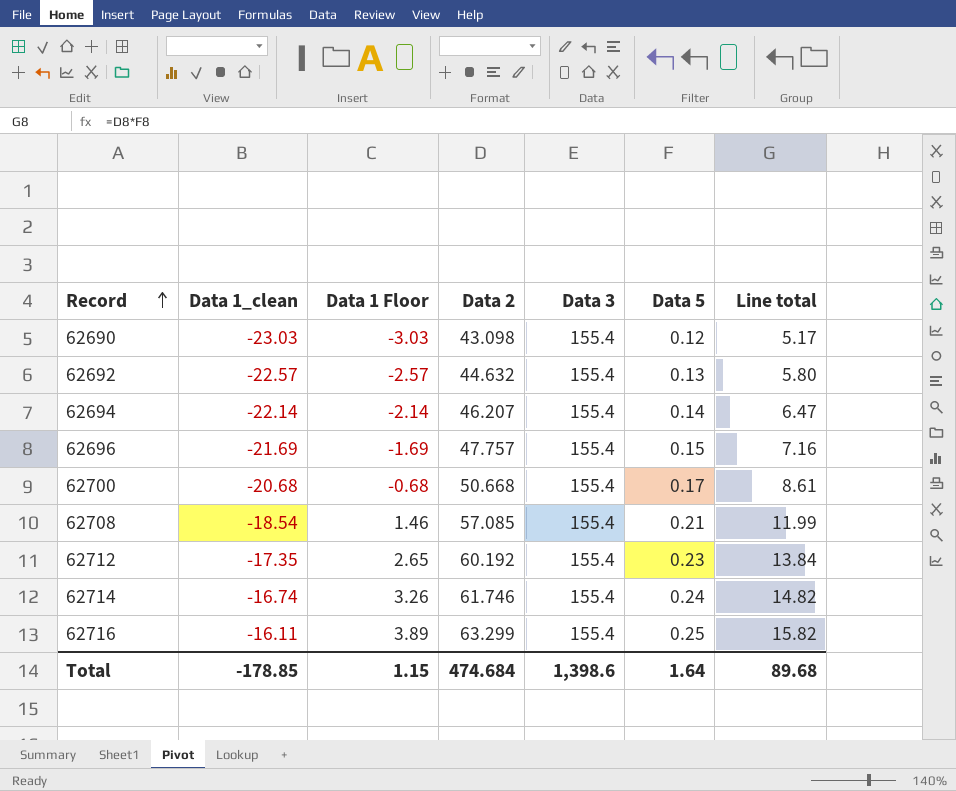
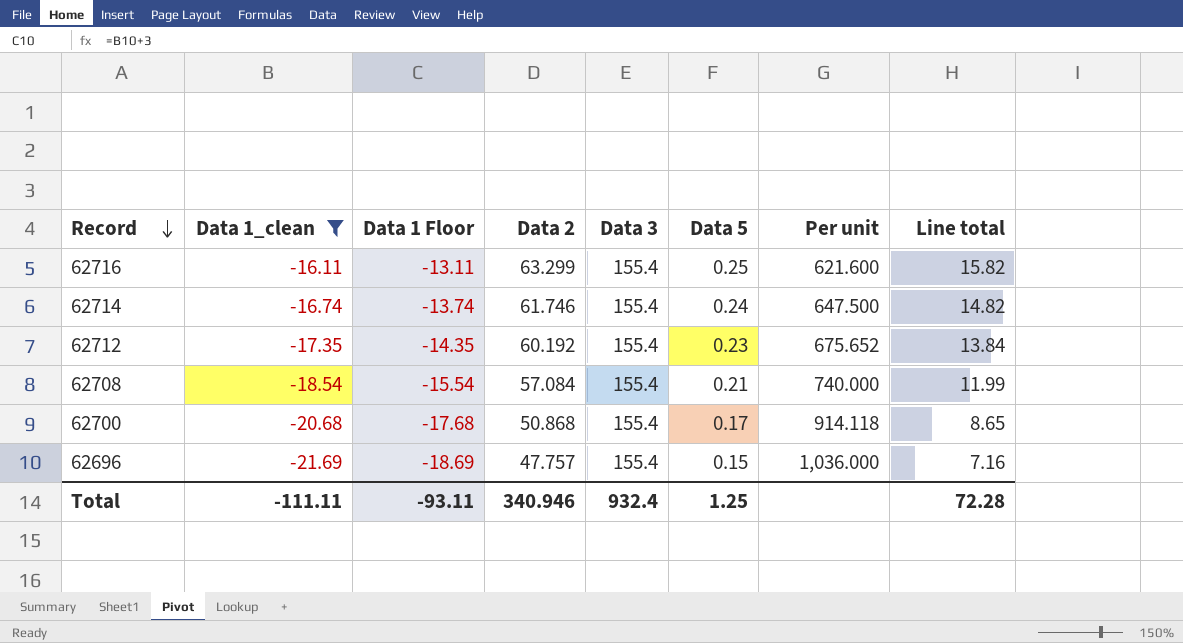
filter: none -> Data 1_clean >= -21.69
row order: Record ascending -> Record descending
column Data 1 Floor | formula: [Data 1_clean] + 20 -> [Data 1_clean] + 3
column Per unit | formula: none -> [Data 3] / [Data 5]
62708 | Data 2: 57.085 -> 57.084
62700 | Data 2: 50.668 -> 50.868
62700 | Line total: 8.61 -> 8.65
Total | Data 1_clean: -178.85 -> -111.11
Total | Data 1 Floor: 1.15 -> -93.11
Total | Data 2: 474.684 -> 340.946
Total | Data 3: 1,398.6 -> 932.4
Total | Data 5: 1.64 -> 1.25
Total | Line total: 89.68 -> 72.28

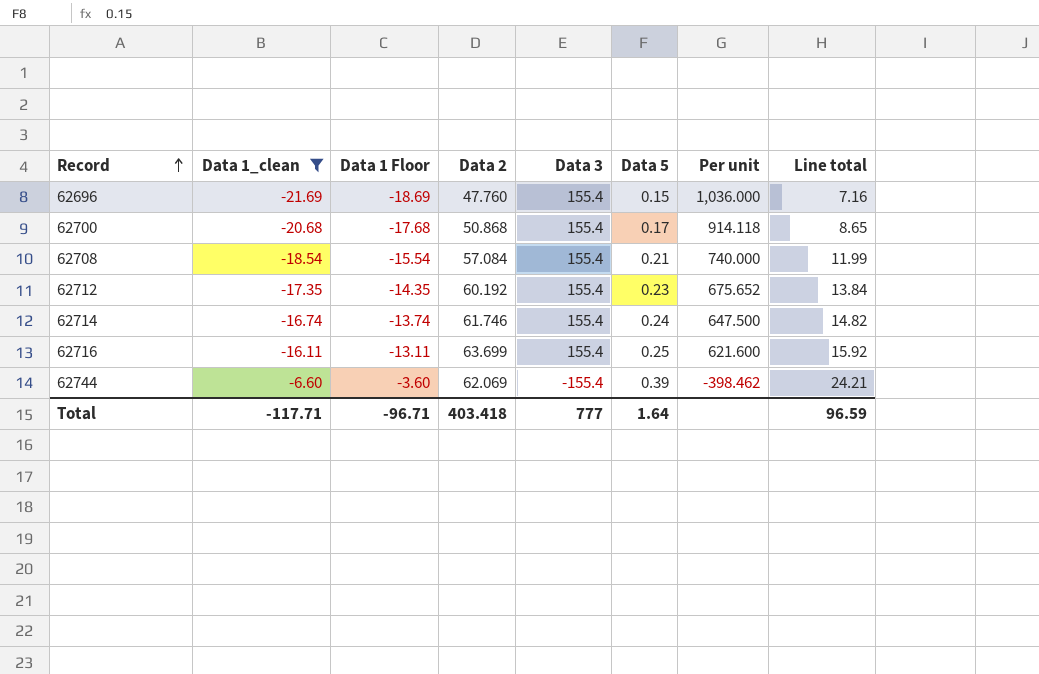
row order: Record descending -> Record ascending
62696 | Data 2: 47.757 -> 47.760
62716 | Data 2: 63.299 -> 63.699
62716 | Line total: 15.82 -> 15.92
row 62744: none -> -6.60 | -3.60 | 62.069 | -155.4 | 0.39 | -398.462 | 24.21
Total | Data 1_clean: -111.11 -> -117.71
Total | Data 1 Floor: -93.11 -> -96.71
Total | Data 2: 340.946 -> 403.418
Total | Data 3: 932.4 -> 777
Total | Data 5: 1.25 -> 1.64
Total | Line total: 72.28 -> 96.59

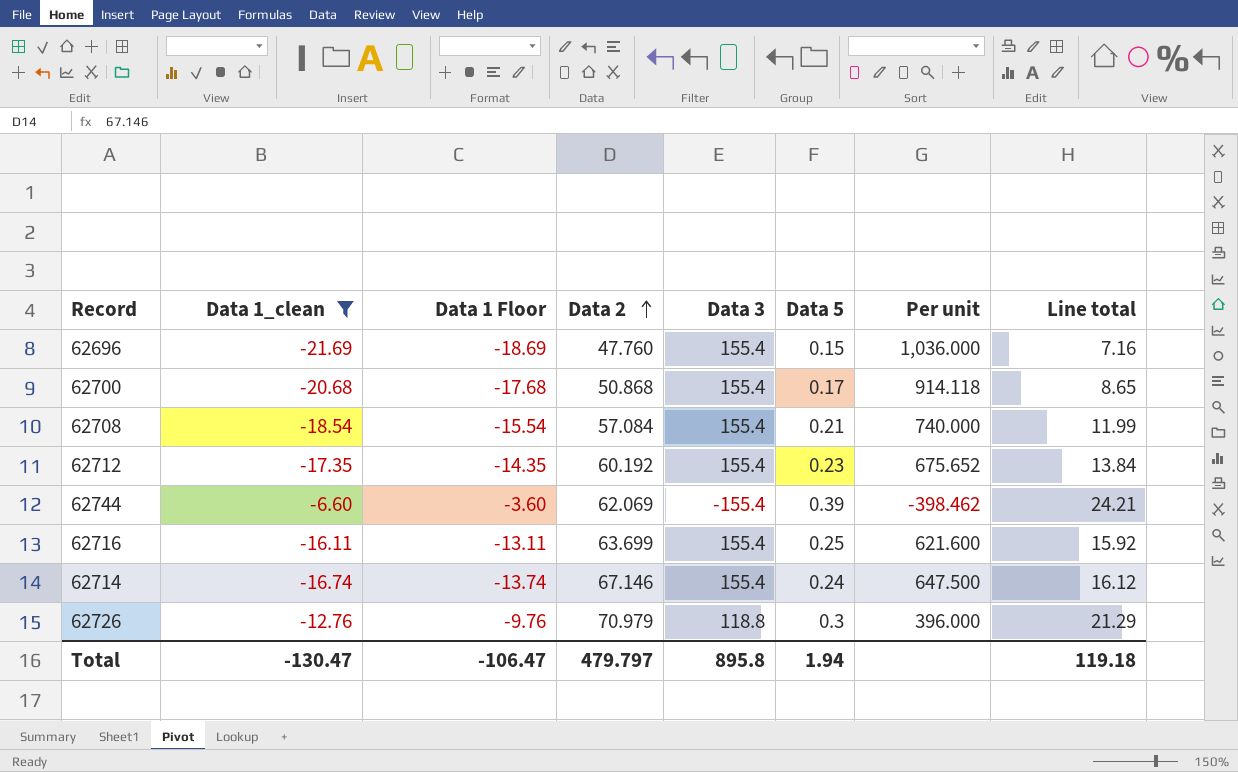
row order: Record ascending -> Data 2 ascending
62714 | Data 2: 61.746 -> 67.146
62714 | Line total: 14.82 -> 16.12
row 62726: none -> -12.76 | -9.76 | 70.979 | 118.8 | 0.3 | 396.000 | 21.29
Total | Data 1_clean: -117.71 -> -130.47
Total | Data 1 Floor: -96.71 -> -106.47
Total | Data 2: 403.418 -> 479.797
Total | Data 3: 777 -> 895.8
Total | Data 5: 1.64 -> 1.94
Total | Line total: 96.59 -> 119.18

